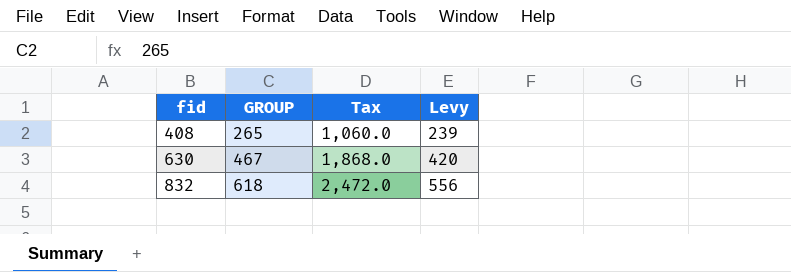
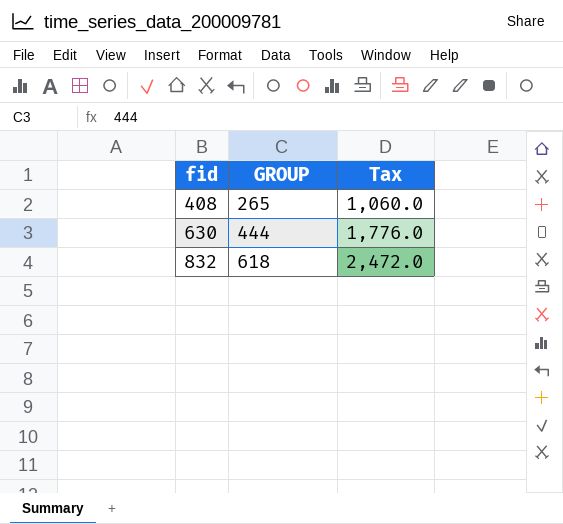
column Levy | formula: [GROUP] * 0.9 -> none
630 | GROUP: 467 -> 444
630 | Tax: 1,868.0 -> 1,776.0

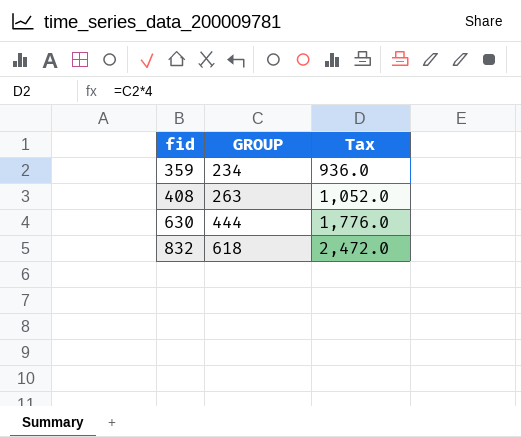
row 359: none -> 234 | 936.0
408 | GROUP: 265 -> 263
408 | Tax: 1,060.0 -> 1,052.0

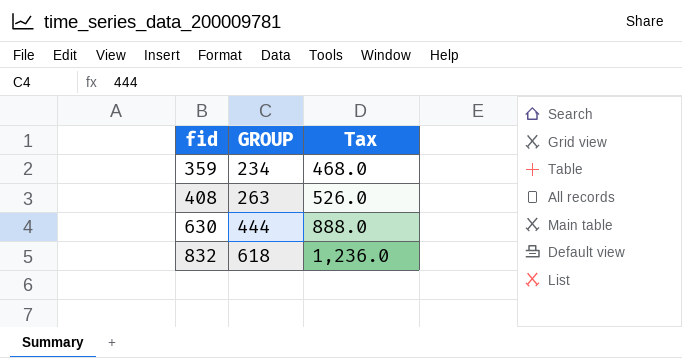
column Tax | formula: [GROUP] * 4 -> [GROUP] * 2

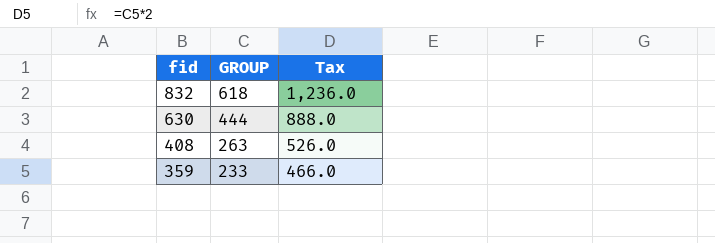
row order: fid ascending -> fid descending
359 | GROUP: 234 -> 233
359 | Tax: 468.0 -> 466.0

